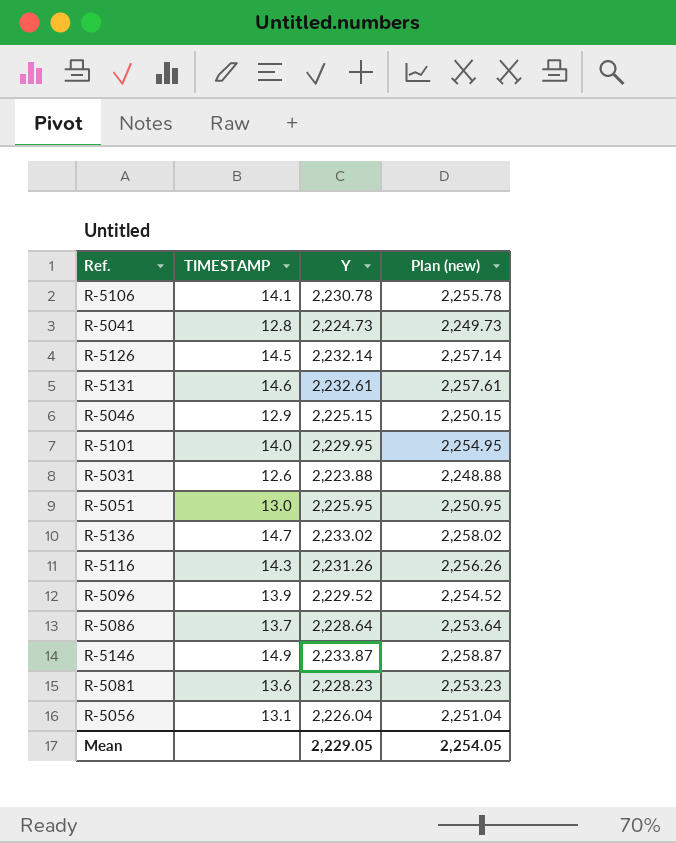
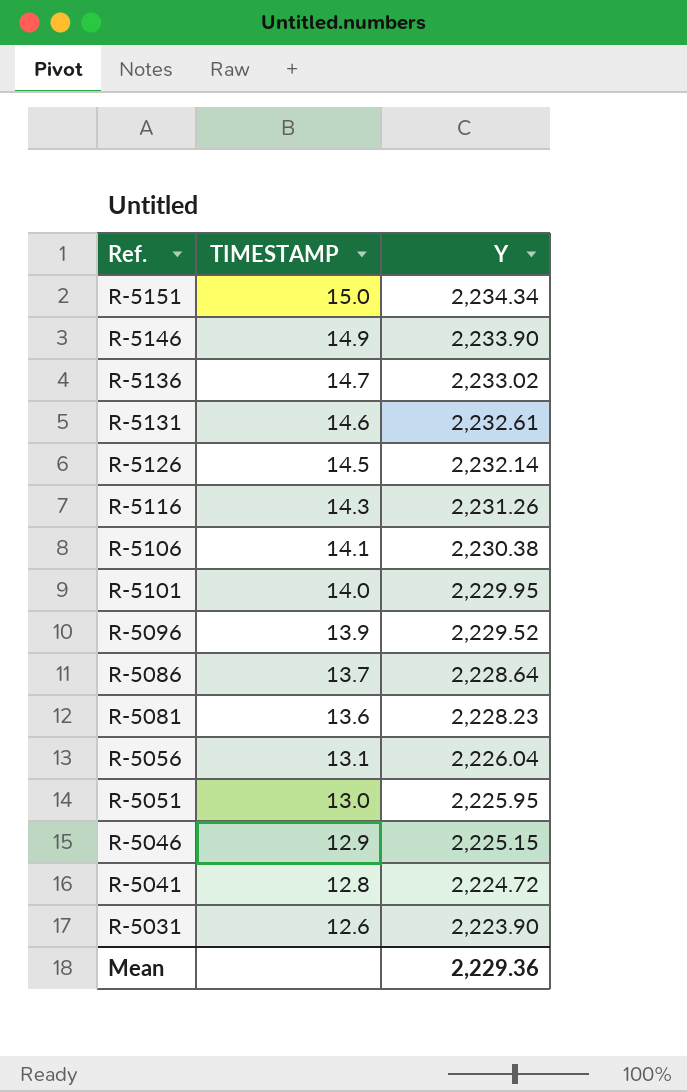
row order: none -> Ref. descending
column Plan (new) | formula: [Y] + 25 -> none
row R-5151: none -> 15.0 | 2,234.34
R-5146 | Y: 2,233.87 -> 2,233.90
R-5106 | Y: 2,230.78 -> 2,230.38
R-5041 | Y: 2,224.73 -> 2,224.72
R-5031 | Y: 2,223.88 -> 2,223.90
Mean | Y: 2,229.05 -> 2,229.36

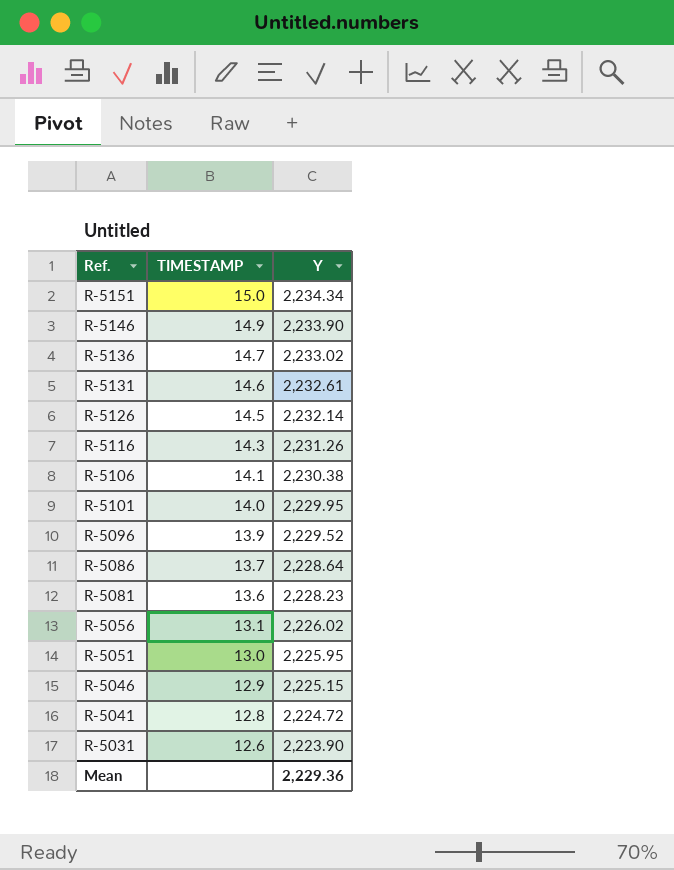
R-5056 | Y: 2,226.04 -> 2,226.02

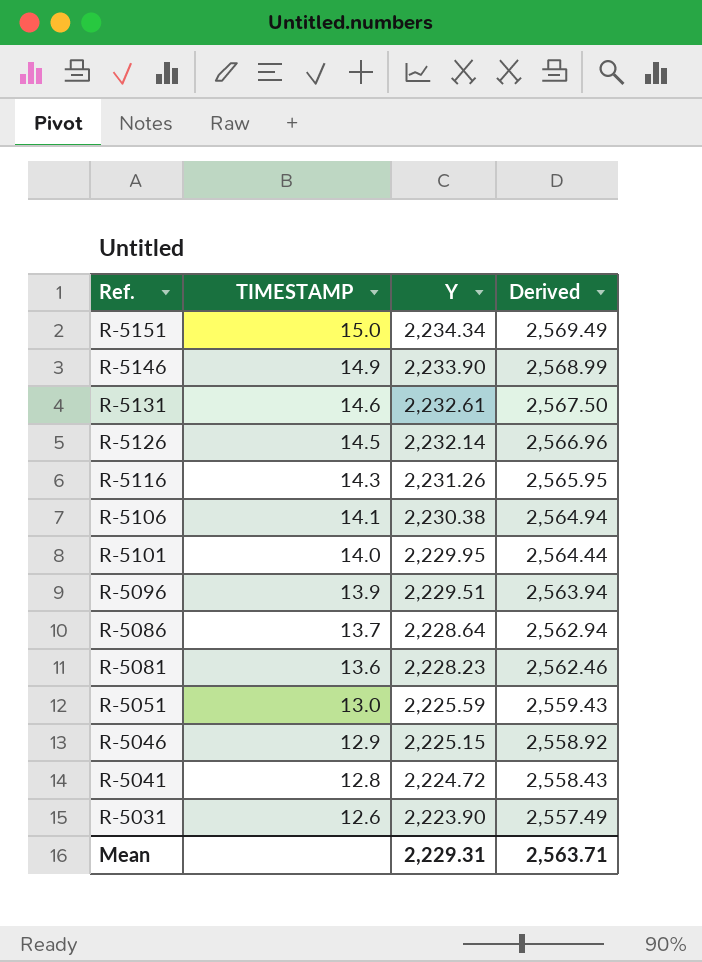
column Derived | formula: none -> [Y] * 1.15
row R-5136: 14.7 | 2,233.02 -> none
row R-5056: 13.1 | 2,226.02 -> none
R-5096 | Y: 2,229.52 -> 2,229.51
R-5051 | Y: 2,225.95 -> 2,225.59
Mean | Y: 2,229.36 -> 2,229.31

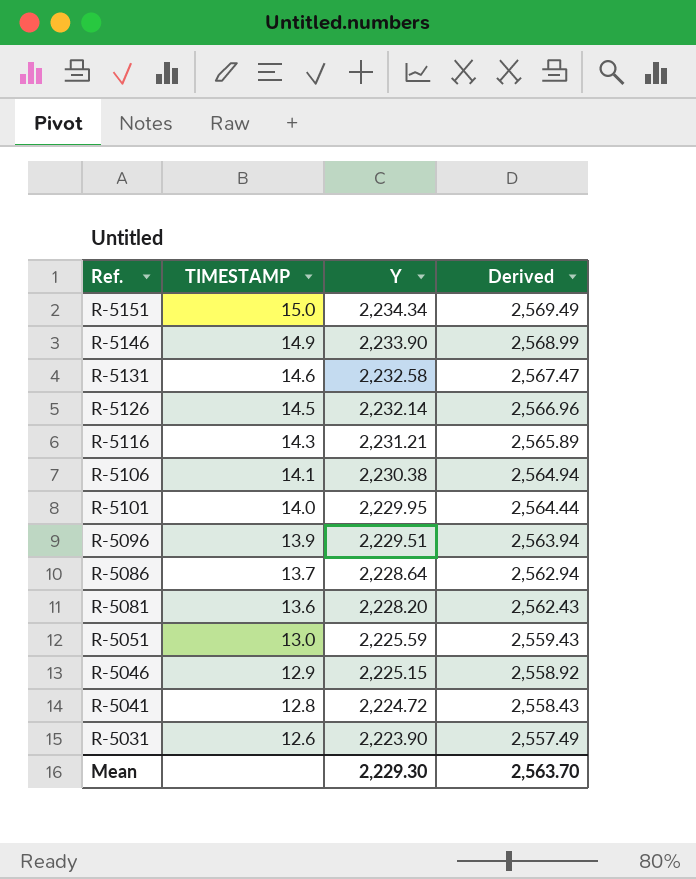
R-5131 | Y: 2,232.61 -> 2,232.58
R-5131 | Derived: 2,567.50 -> 2,567.47
R-5116 | Y: 2,231.26 -> 2,231.21
R-5116 | Derived: 2,565.95 -> 2,565.89
R-5081 | Y: 2,228.23 -> 2,228.20
R-5081 | Derived: 2,562.46 -> 2,562.43
Mean | Y: 2,229.31 -> 2,229.30
Mean | Derived: 2,563.71 -> 2,563.70

